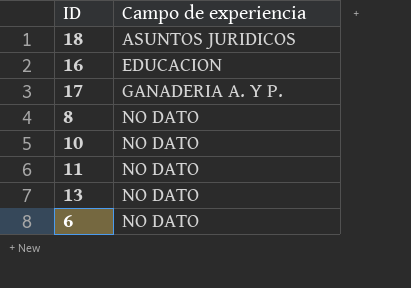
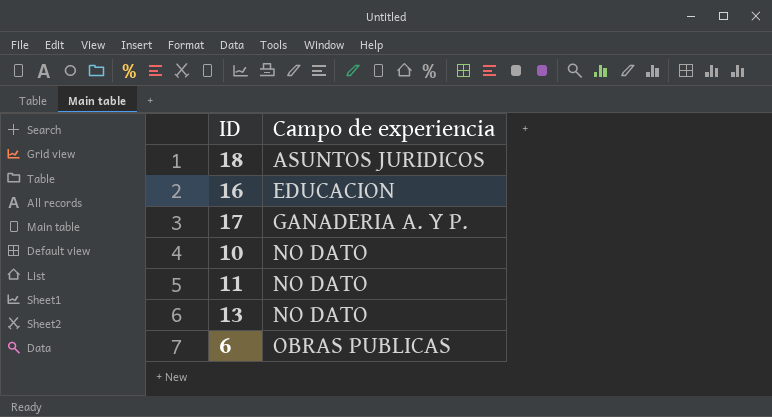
row 8: NO DATO -> none
6 | Campo de experiencia: NO DATO -> OBRAS PUBLICAS

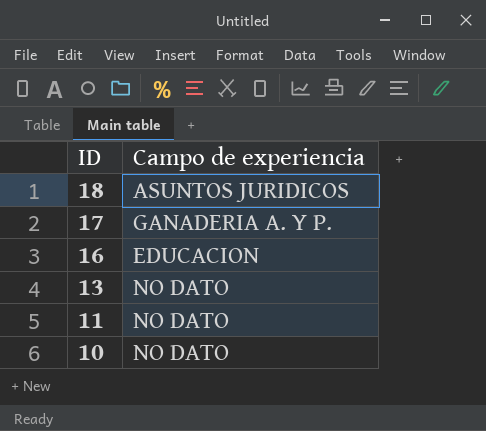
row order: Campo de experiencia ascending -> ID descending
row 6: OBRAS PUBLICAS -> none

